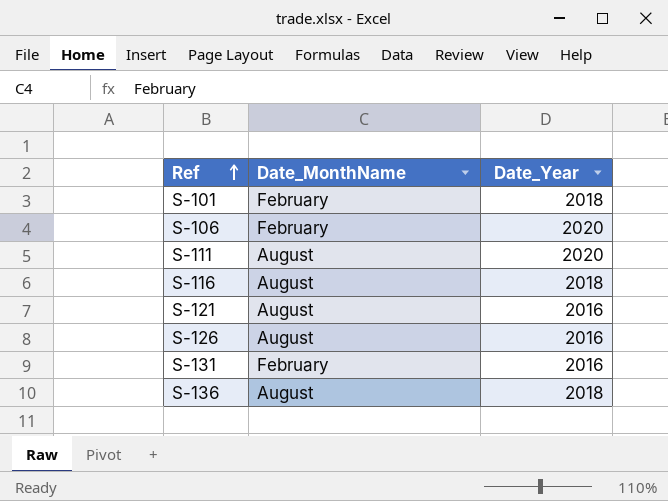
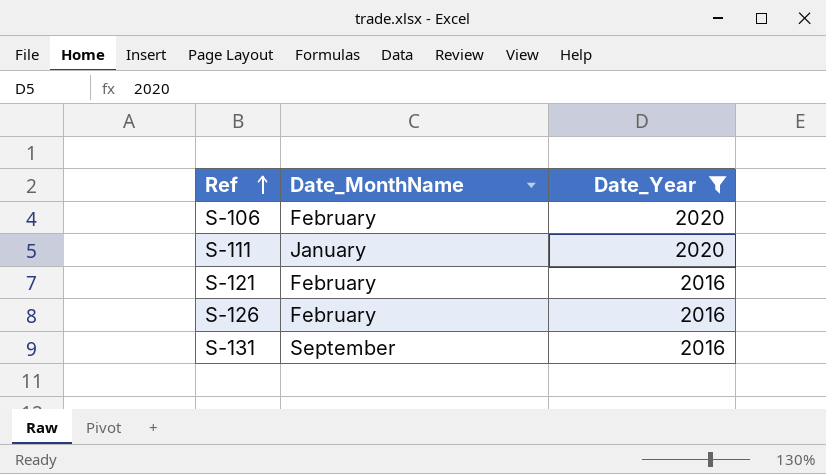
filter: none -> Date_Year != 2018
S-111 | Date_MonthName: August -> January
S-121 | Date_MonthName: August -> February
S-126 | Date_MonthName: August -> February
S-131 | Date_MonthName: February -> September

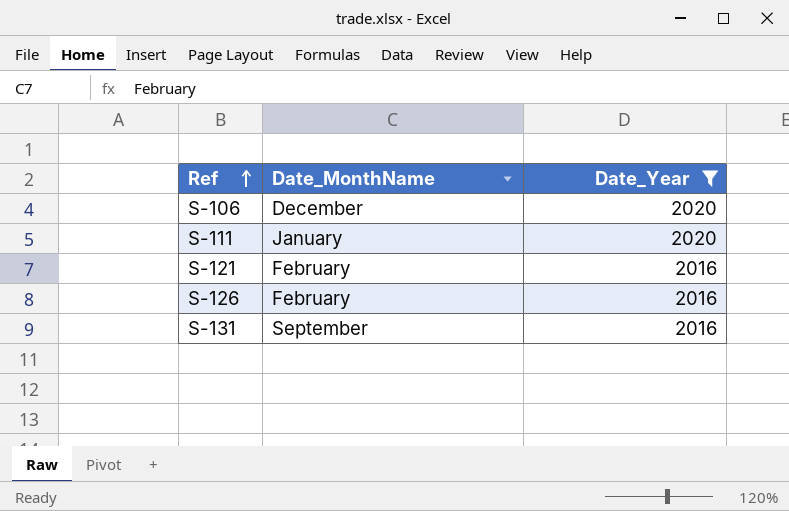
S-106 | Date_MonthName: February -> December

